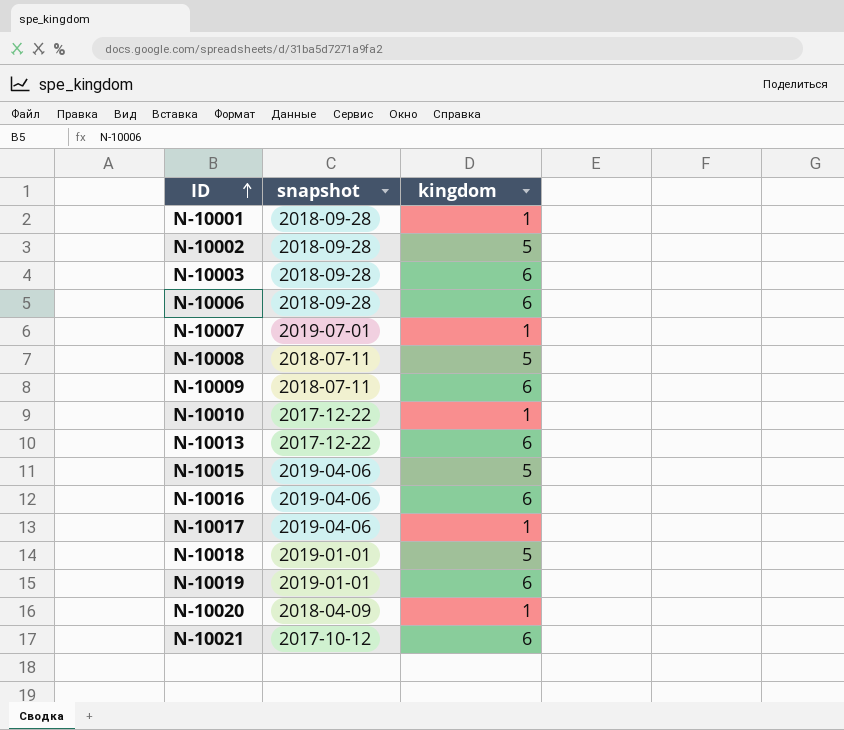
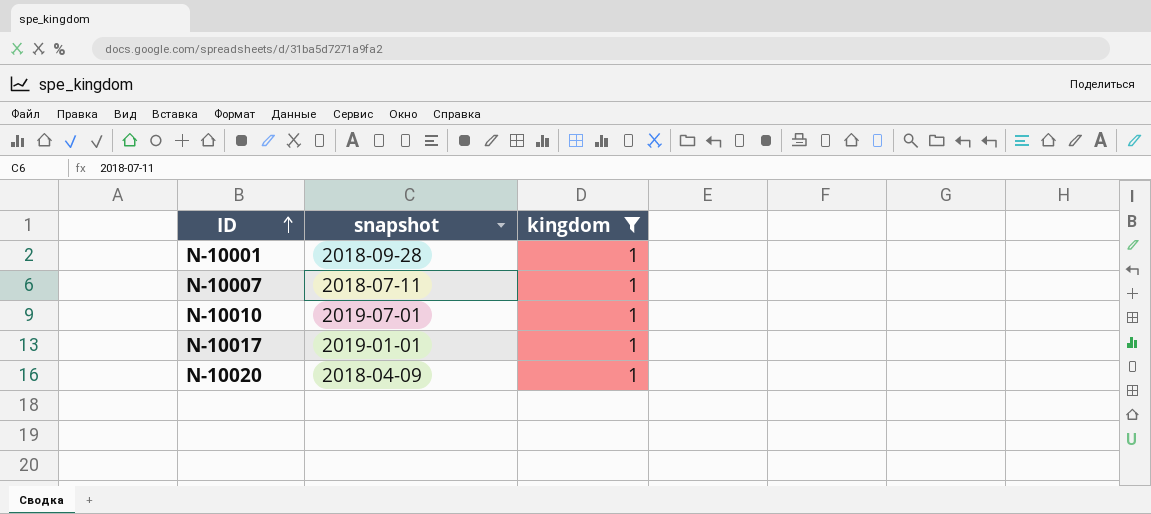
filter: none -> kingdom = 1
N-10007 | snapshot: 2019-07-01 -> 2018-07-11
N-10010 | snapshot: 2017-12-22 -> 2019-07-01
N-10017 | snapshot: 2019-04-06 -> 2019-01-01

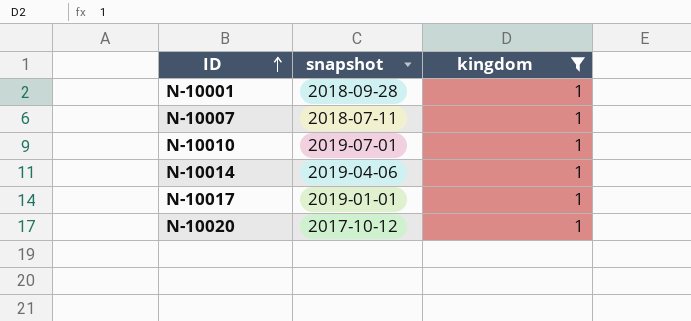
row N-10014: none -> 2019-04-06 | 1
N-10020 | snapshot: 2018-04-09 -> 2017-10-12

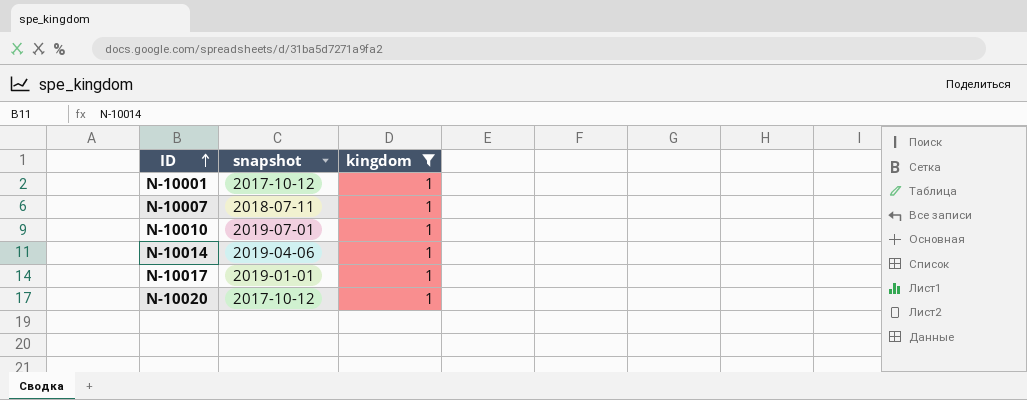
N-10001 | snapshot: 2018-09-28 -> 2017-10-12

